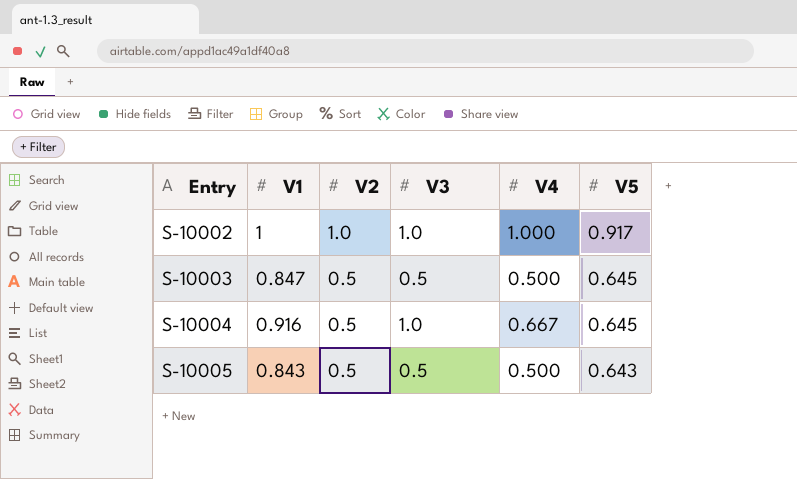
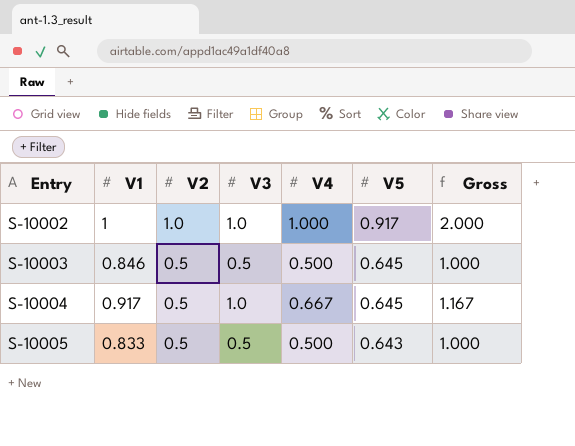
column Gross | formula: none -> [V2] + [V4]
S-10003 | V1: 0.847 -> 0.846
S-10004 | V1: 0.916 -> 0.917
S-10005 | V1: 0.843 -> 0.833

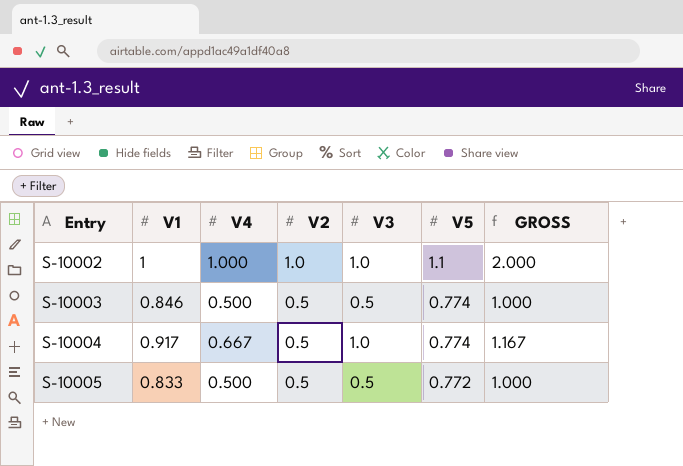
column V4 | position: 5 -> 3
column name: Gross -> GROSS
S-10002 | V5: 0.917 -> 1.1
S-10003 | V5: 0.645 -> 0.774
S-10004 | V5: 0.645 -> 0.774
S-10005 | V5: 0.643 -> 0.772

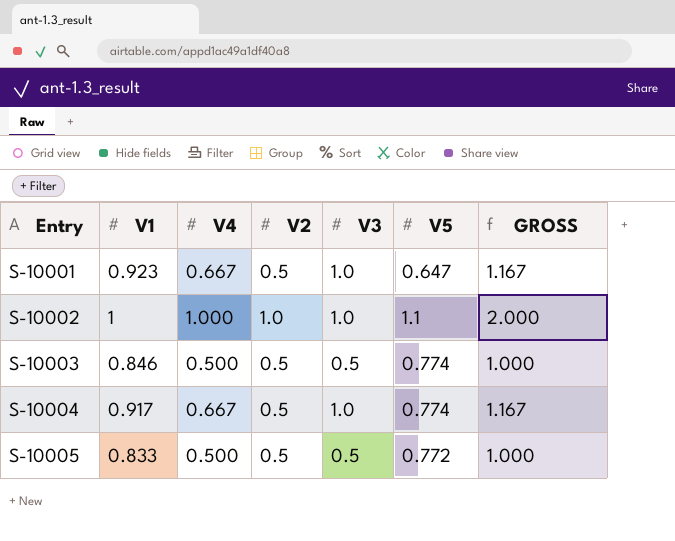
row S-10001: none -> 0.923 | 0.667 | 0.5 | 1.0 | 0.647 | 1.167

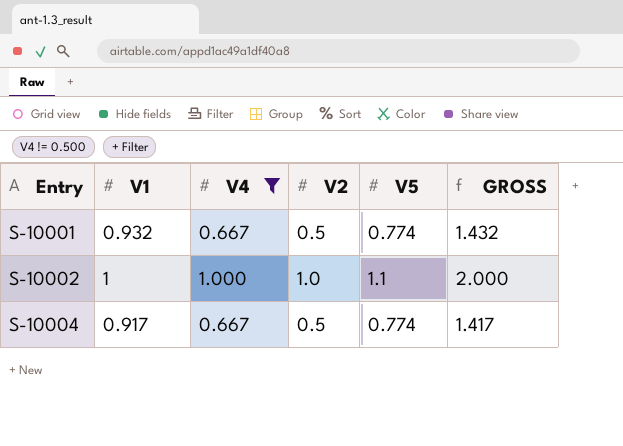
filter: none -> V4 != 0.500
column V3 | position: 5 -> none
column GROSS | formula: [V4] + [V2] -> [V1] + [V2]
S-10001 | V1: 0.923 -> 0.932
S-10001 | V5: 0.647 -> 0.774

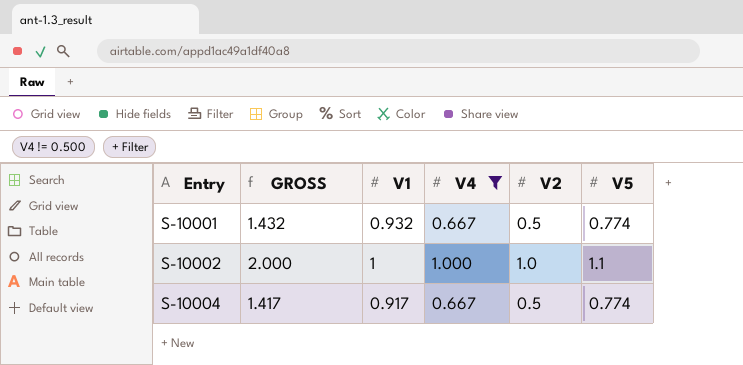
column GROSS | position: 6 -> 2

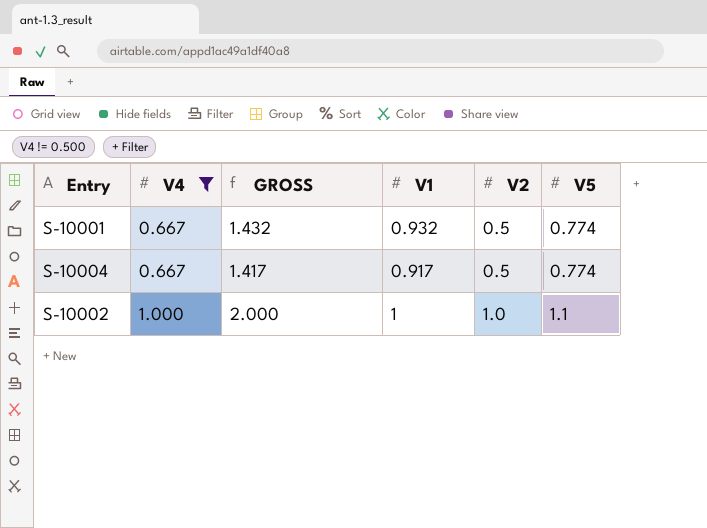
row order: Entry ascending -> V4 ascending
column V4 | position: 4 -> 2

